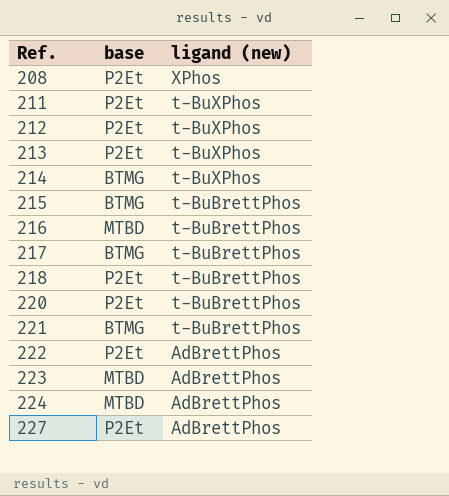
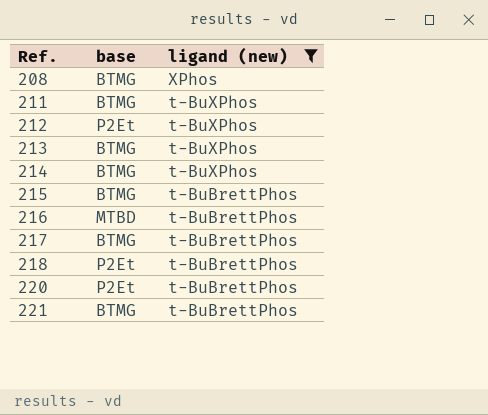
filter: none -> ligand (new) != AdBrettPhos
208 | base: P2Et -> BTMG
211 | base: P2Et -> BTMG
213 | base: P2Et -> BTMG

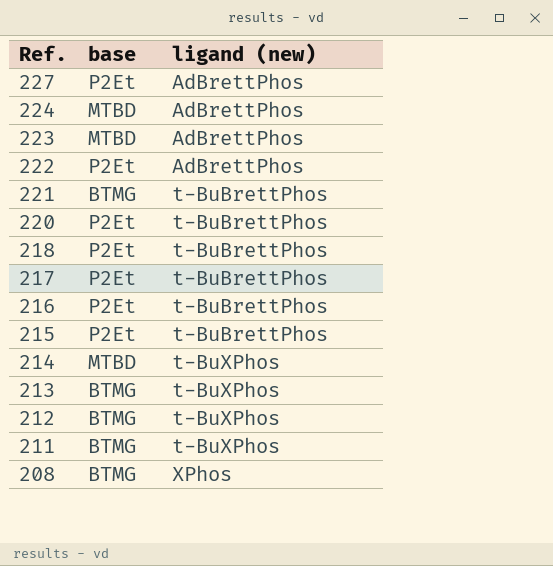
filter: ligand (new) != AdBrettPhos -> none
row order: Ref. ascending -> Ref. descending
217 | base: BTMG -> P2Et
216 | base: MTBD -> P2Et
215 | base: BTMG -> P2Et
214 | base: BTMG -> MTBD
212 | base: P2Et -> BTMG

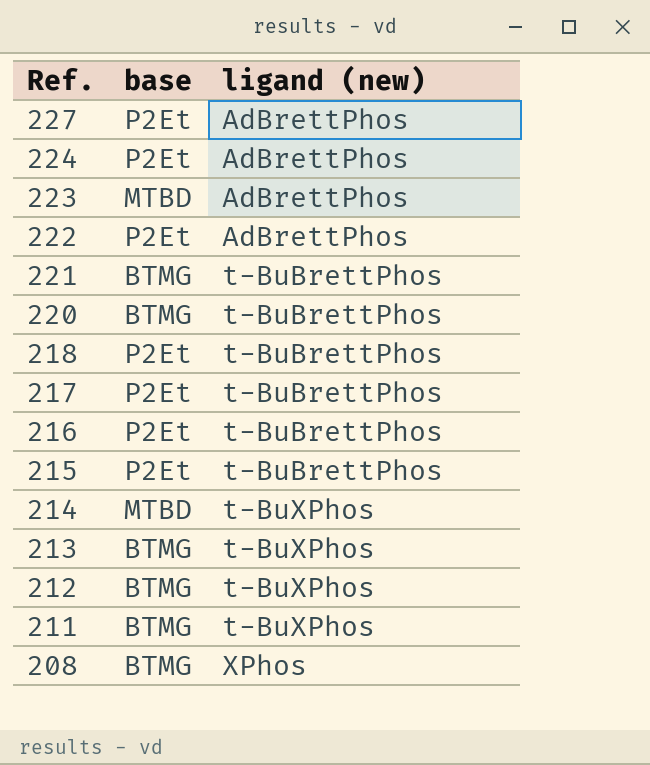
224 | base: MTBD -> P2Et
220 | base: P2Et -> BTMG

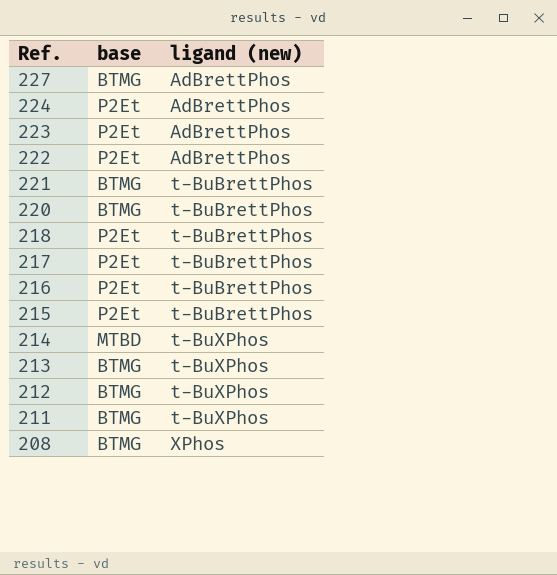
227 | base: P2Et -> BTMG
223 | base: MTBD -> P2Et

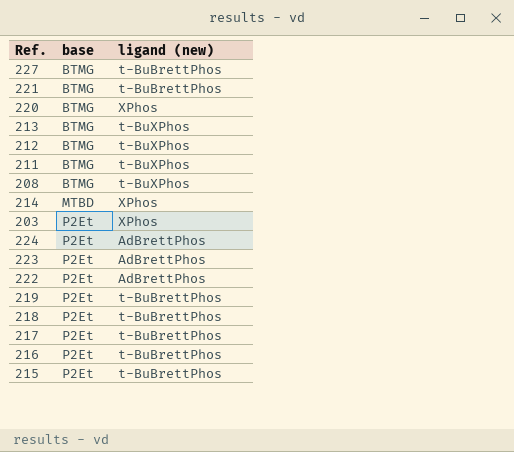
row order: Ref. descending -> base ascending
227 | ligand (new): AdBrettPhos -> t-BuBrettPhos
220 | ligand (new): t-BuBrettPhos -> XPhos
208 | ligand (new): XPhos -> t-BuXPhos
214 | ligand (new): t-BuXPhos -> XPhos
row 203: none -> P2Et | XPhos
row 219: none -> P2Et | t-BuBrettPhos

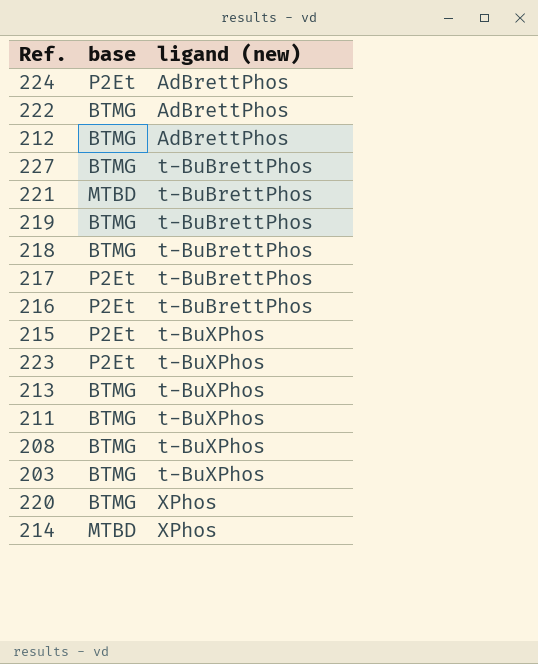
row order: base ascending -> ligand (new) ascending
222 | base: P2Et -> BTMG
212 | ligand (new): t-BuXPhos -> AdBrettPhos
221 | base: BTMG -> MTBD
219 | base: P2Et -> BTMG
218 | base: P2Et -> BTMG
215 | ligand (new): t-BuBrettPhos -> t-BuXPhos
223 | ligand (new): AdBrettPhos -> t-BuXPhos
203 | base: P2Et -> BTMG
203 | ligand (new): XPhos -> t-BuXPhos

